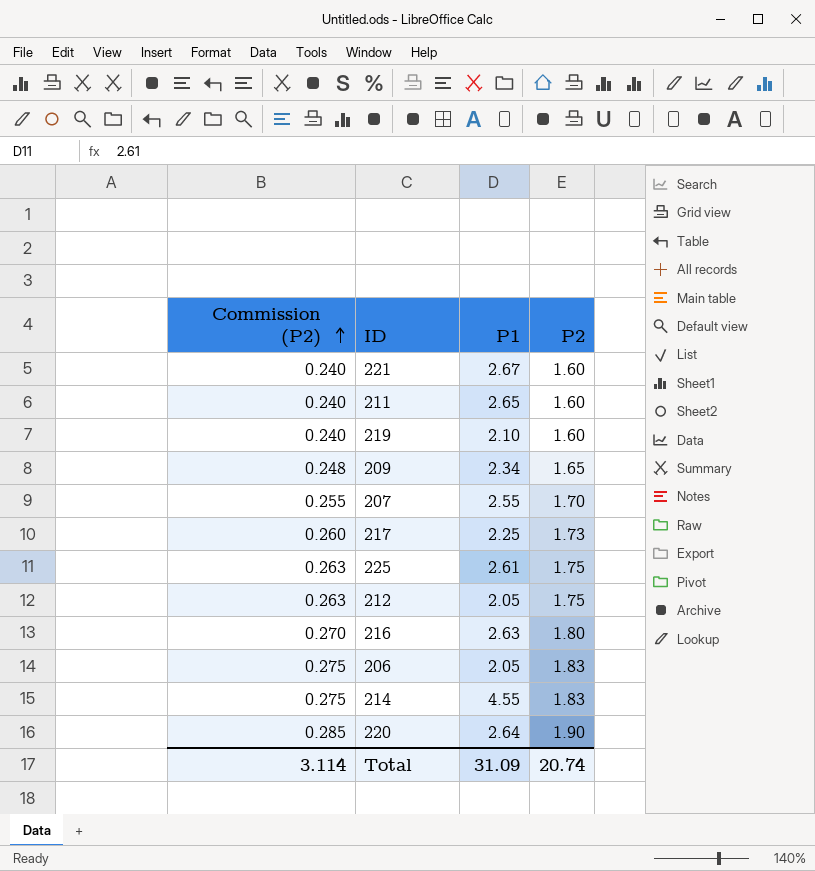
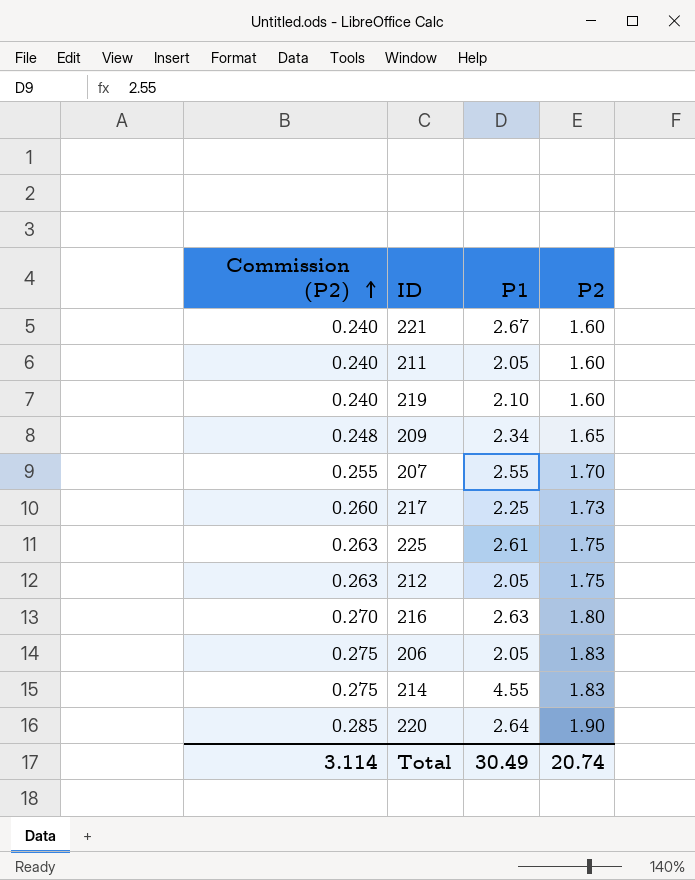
211 | P1: 2.65 -> 2.05
Total | P1: 31.09 -> 30.49

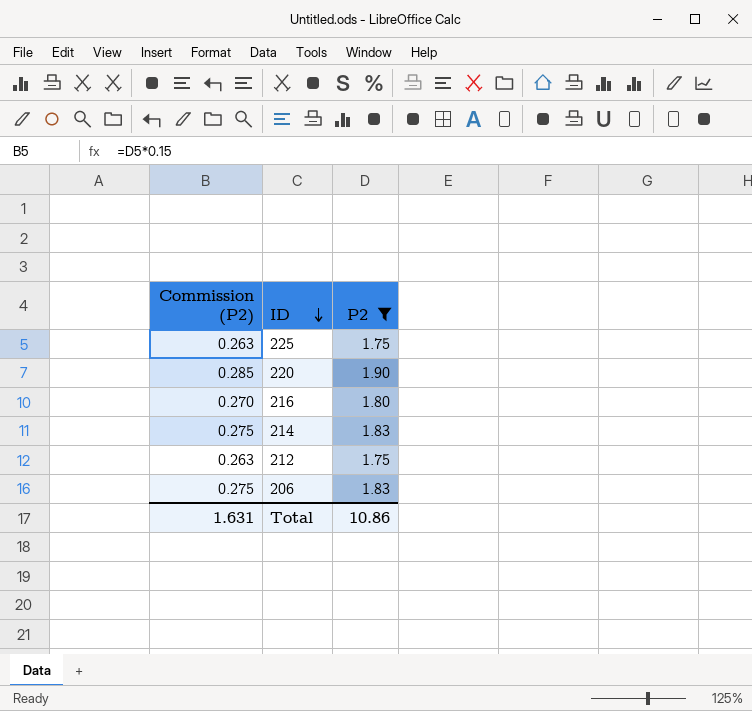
filter: none -> P2 >= 1.75
row order: Commission (P2) ascending -> ID descending
column P1 | position: 3 -> none
Total | Commission (P2): 3.114 -> 1.631
Total | P2: 20.74 -> 10.86

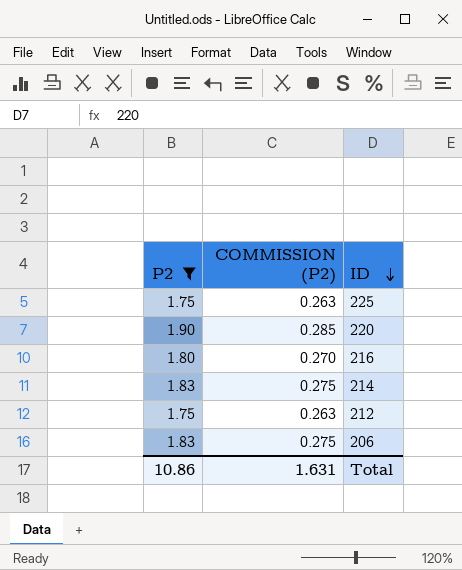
column P2 | position: 3 -> 1
column name: Commission (P2) -> COMMISSION (P2)

